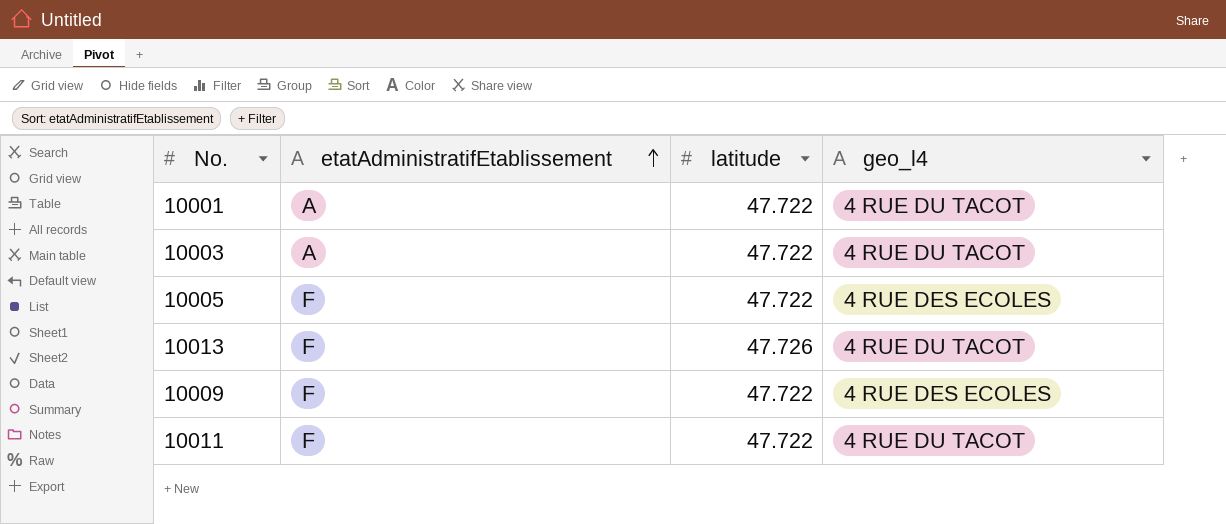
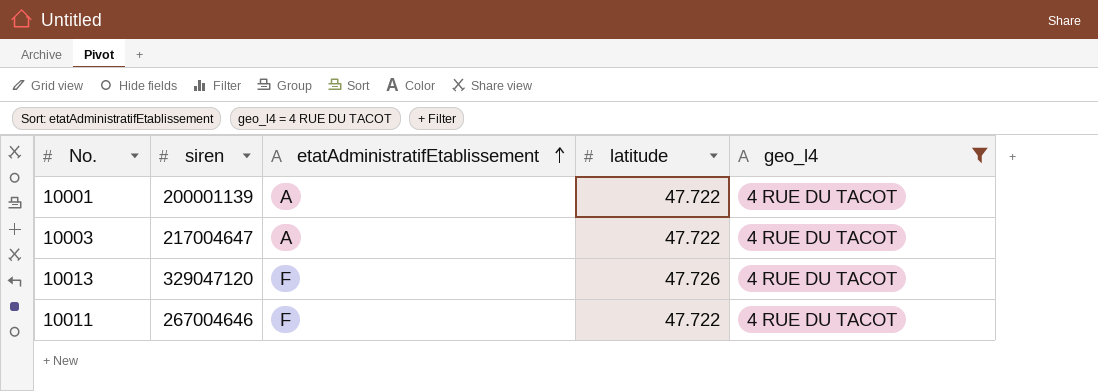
filter: none -> geo_l4 = 4 RUE DU TACOT
column siren | position: none -> 2

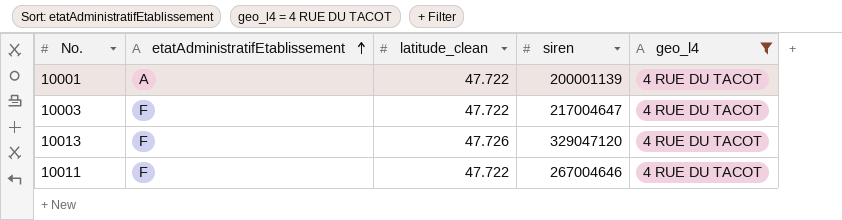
column name: latitude -> latitude_clean
column siren | position: 2 -> 4
10003 | etatAdministratifEtablissement: A -> F

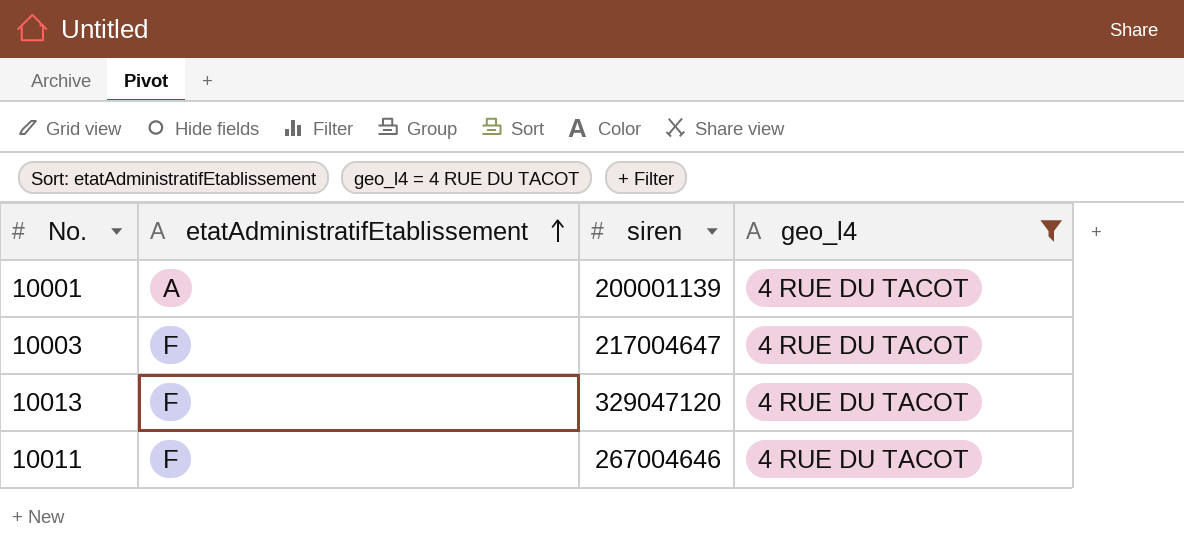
column latitude_clean | position: 3 -> none

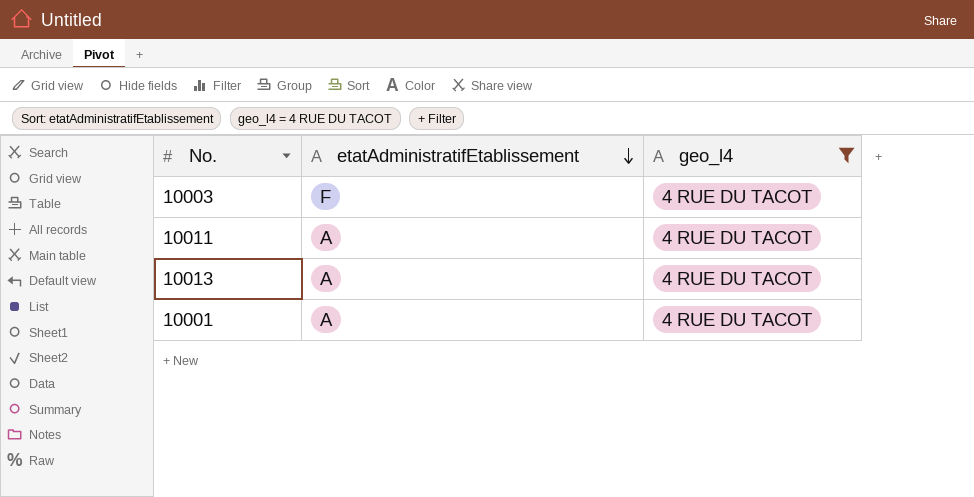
row order: etatAdministratifEtablissement ascending -> etatAdministratifEtablissement descending
column siren | position: 3 -> none
10011 | etatAdministratifEtablissement: F -> A
10013 | etatAdministratifEtablissement: F -> A

